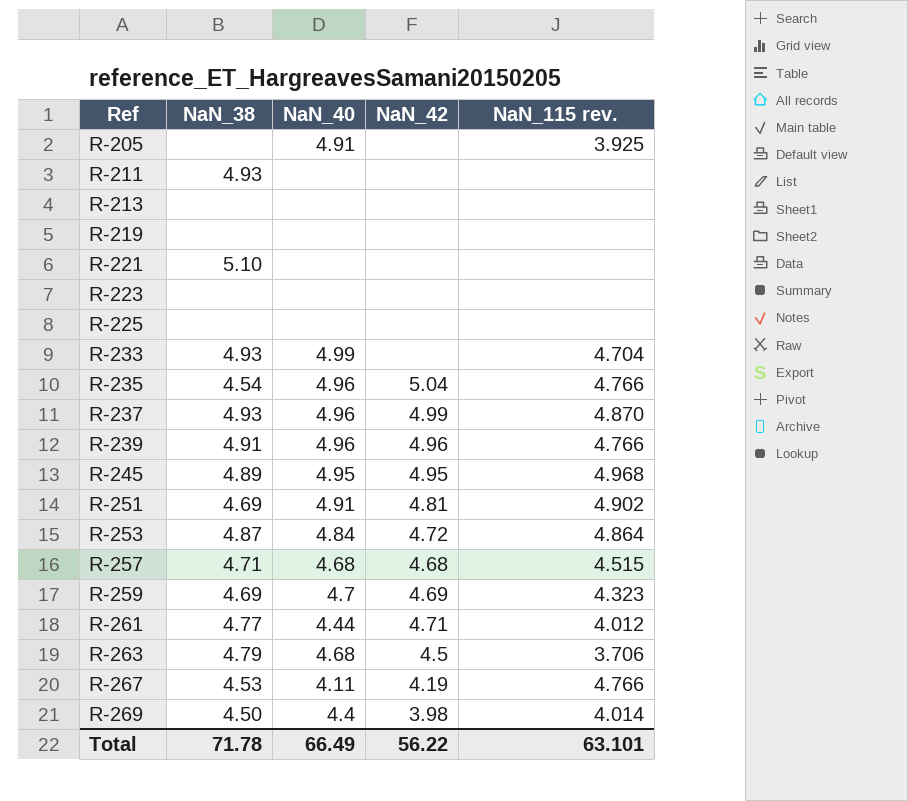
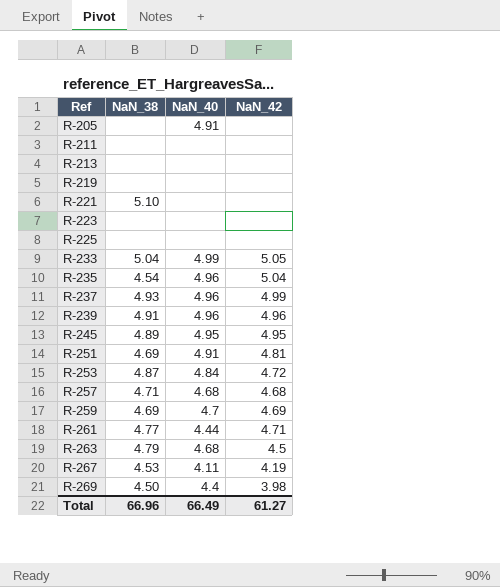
column NaN_115 rev. | position: 5 -> none
R-211 | NaN_38: 4.93 -> none
R-233 | NaN_38: 4.93 -> 5.04
R-233 | NaN_42: none -> 5.05
Total | NaN_38: 71.78 -> 66.96
Total | NaN_42: 56.22 -> 61.27

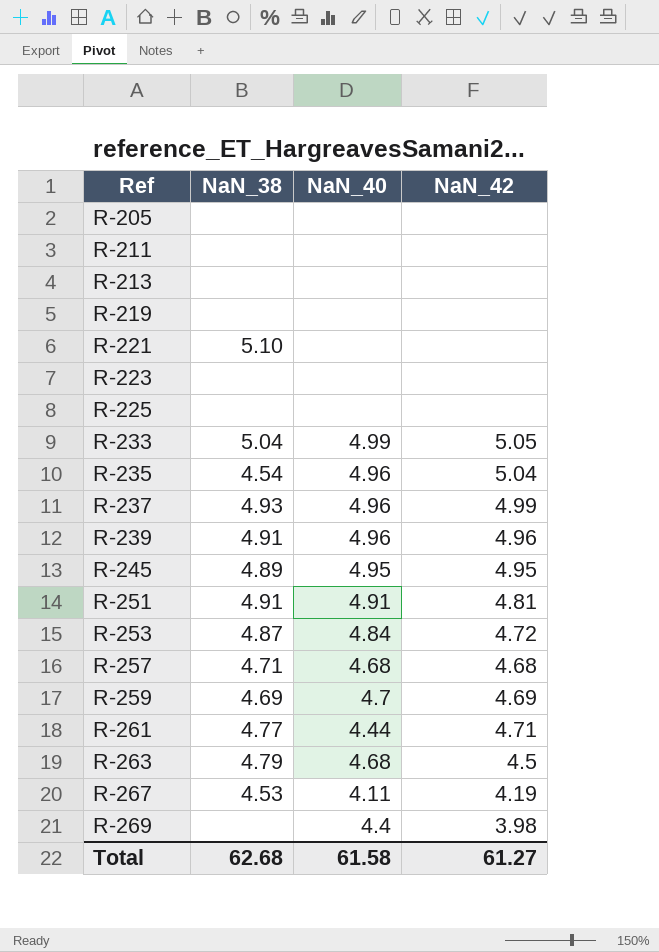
R-205 | NaN_40: 4.91 -> none
R-251 | NaN_38: 4.69 -> 4.91
R-269 | NaN_38: 4.50 -> none
Total | NaN_38: 66.96 -> 62.68
Total | NaN_40: 66.49 -> 61.58

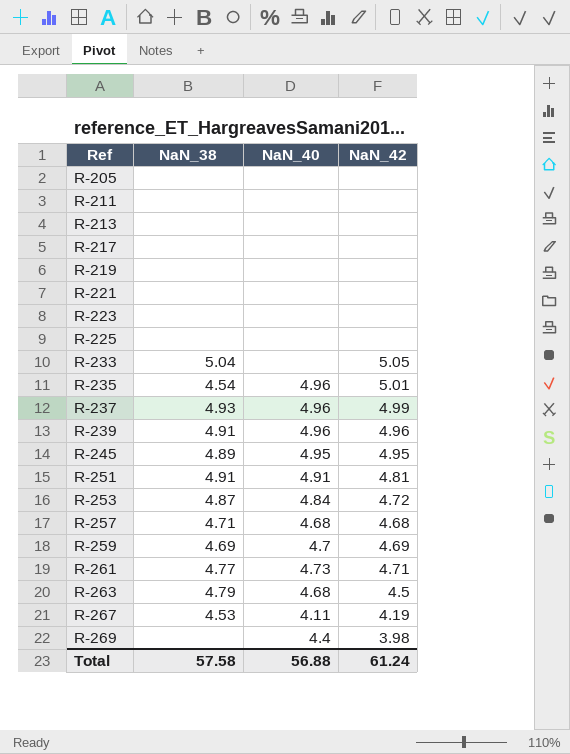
row R-217: none -> none | none | none
R-221 | NaN_38: 5.10 -> none
R-233 | NaN_40: 4.99 -> none
R-235 | NaN_42: 5.04 -> 5.01
R-261 | NaN_40: 4.44 -> 4.73
Total | NaN_38: 62.68 -> 57.58
Total | NaN_40: 61.58 -> 56.88
Total | NaN_42: 61.27 -> 61.24

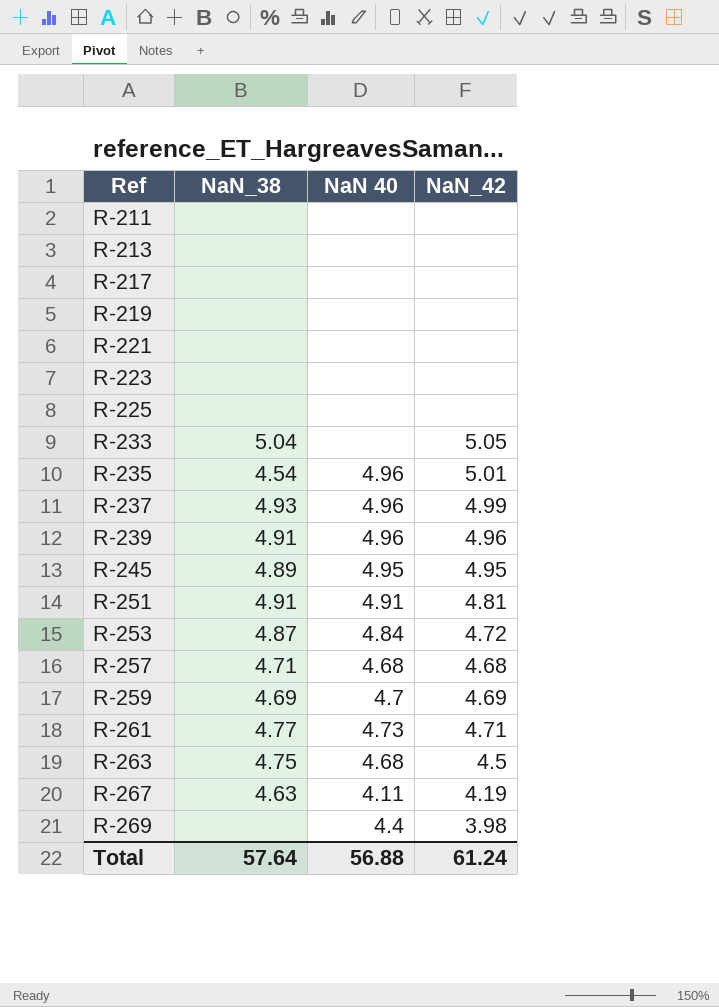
column name: NaN_40 -> NaN 40
row R-205: none | none | none -> none
R-263 | NaN_38: 4.79 -> 4.75
R-267 | NaN_38: 4.53 -> 4.63
Total | NaN_38: 57.58 -> 57.64

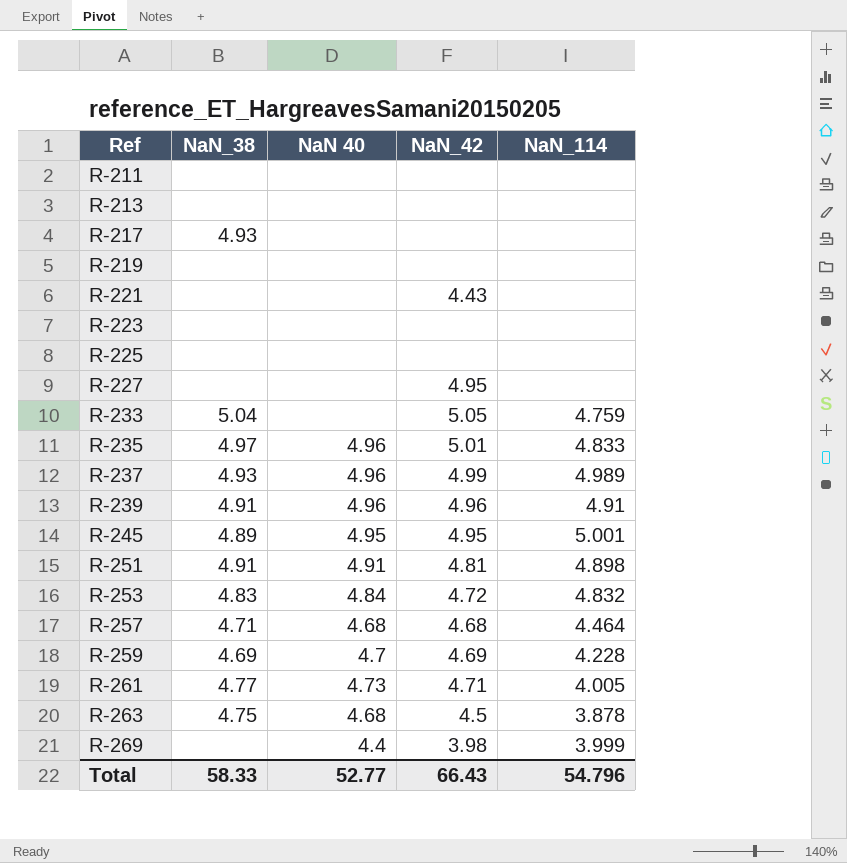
column NaN_114 | position: none -> 5
row R-267: 4.63 | 4.11 | 4.19 -> none
R-217 | NaN_38: none -> 4.93
R-221 | NaN_42: none -> 4.43
row R-227: none -> none | none | 4.95 | none
R-235 | NaN_38: 4.54 -> 4.97
R-253 | NaN_38: 4.87 -> 4.83
Total | NaN_38: 57.64 -> 58.33
Total | NaN 40: 56.88 -> 52.77
Total | NaN_42: 61.24 -> 66.43

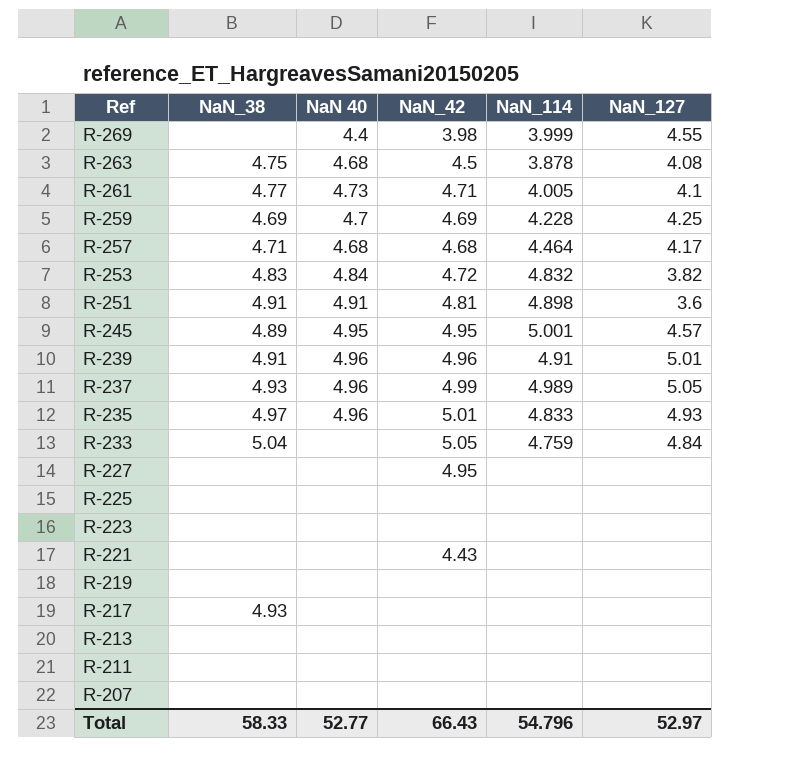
row order: Ref ascending -> Ref descending
column NaN_127 | position: none -> 6
row R-207: none -> none | none | none | none | none

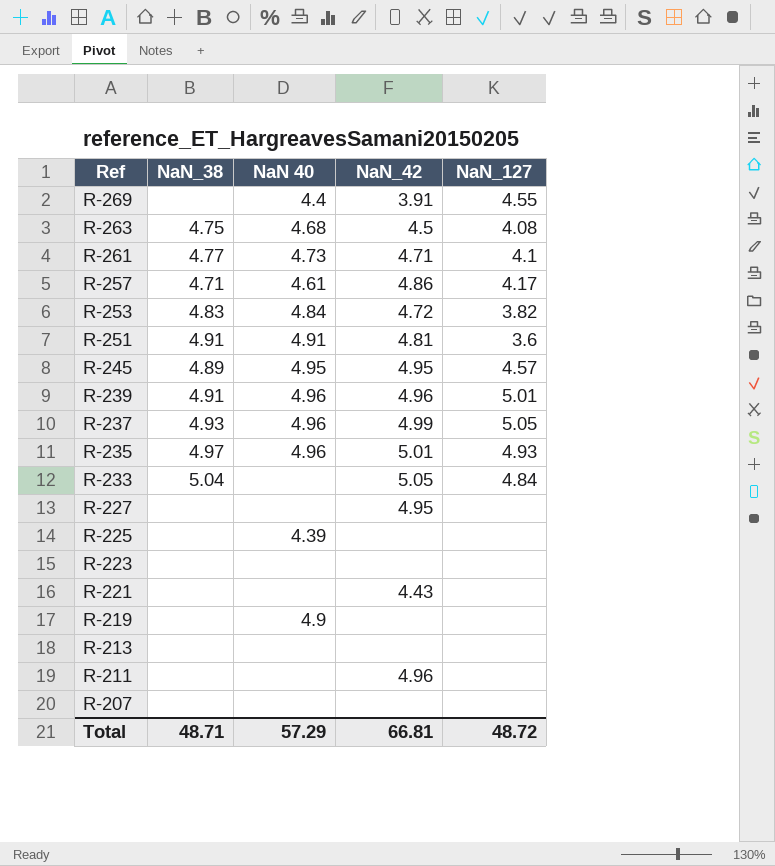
column NaN_114 | position: 5 -> none
row R-259: 4.69 | 4.7 | 4.69 | 4.228 | 4.25 -> none
row R-217: 4.93 | none | none | none | none -> none
R-269 | NaN_42: 3.98 -> 3.91
R-257 | NaN 40: 4.68 -> 4.61
R-257 | NaN_42: 4.68 -> 4.86
R-225 | NaN 40: none -> 4.39
R-219 | NaN 40: none -> 4.9
R-211 | NaN_42: none -> 4.96
Total | NaN_38: 58.33 -> 48.71
Total | NaN 40: 52.77 -> 57.29
Total | NaN_42: 66.43 -> 66.81
Total | NaN_127: 52.97 -> 48.72

